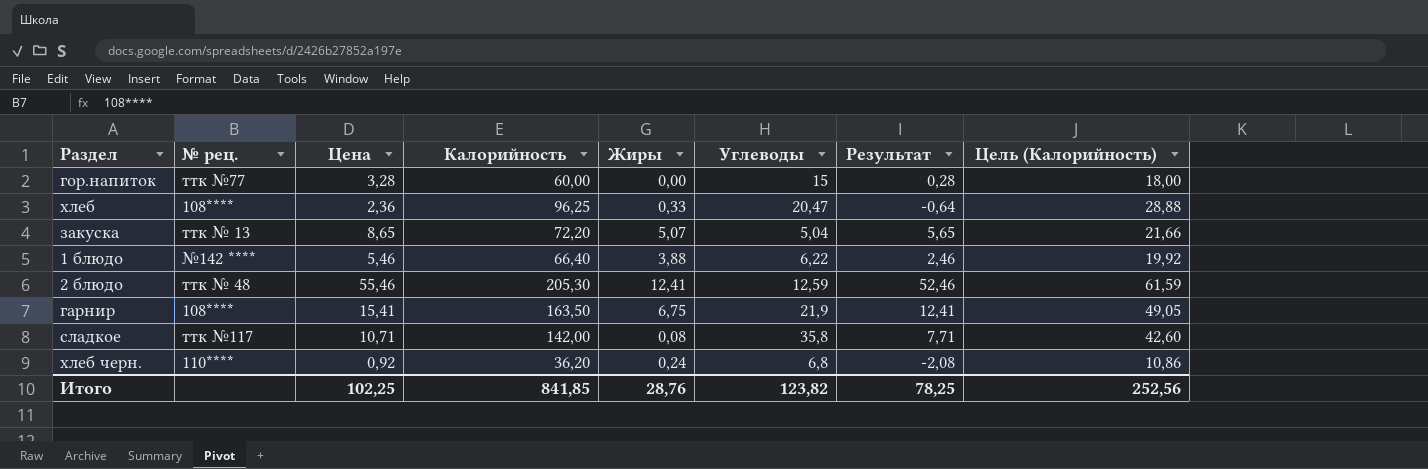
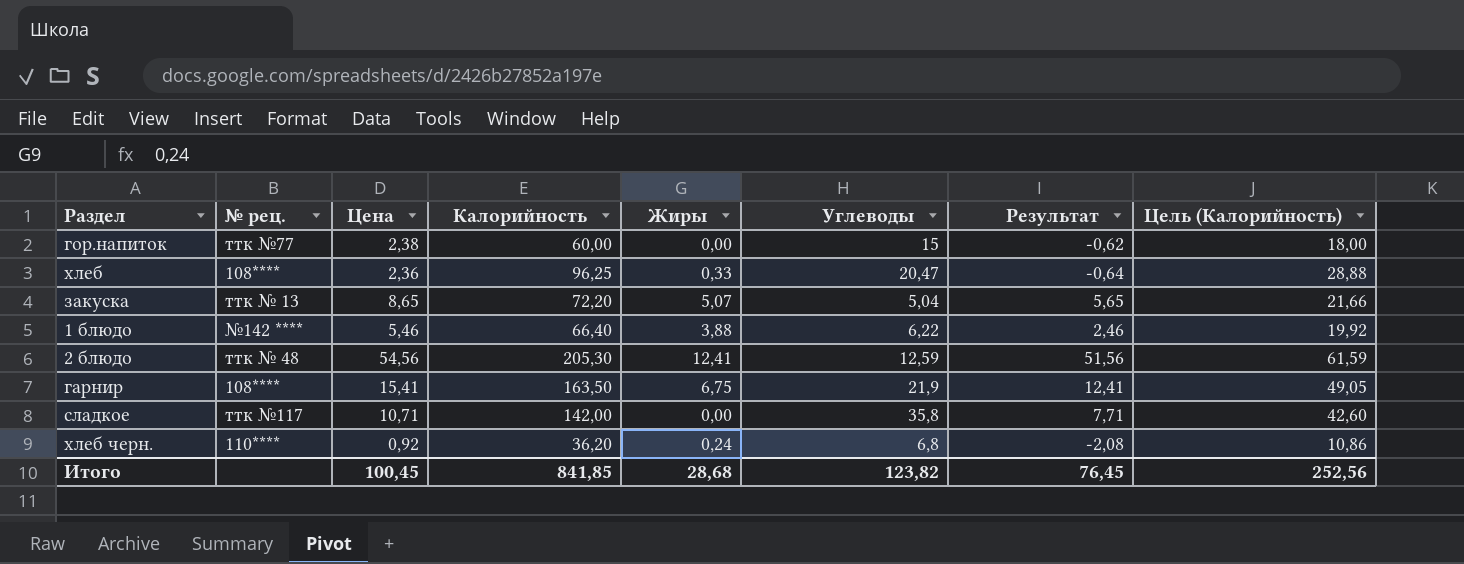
гор.напиток | Цена: 3,28 -> 2,38
гор.напиток | Результат: 0,28 -> -0,62
2 блюдо | Цена: 55,46 -> 54,56
2 блюдо | Результат: 52,46 -> 51,56
сладкое | Жиры: 0,08 -> 0,00
Итого | Цена: 102,25 -> 100,45
Итого | Жиры: 28,76 -> 28,68
Итого | Результат: 78,25 -> 76,45

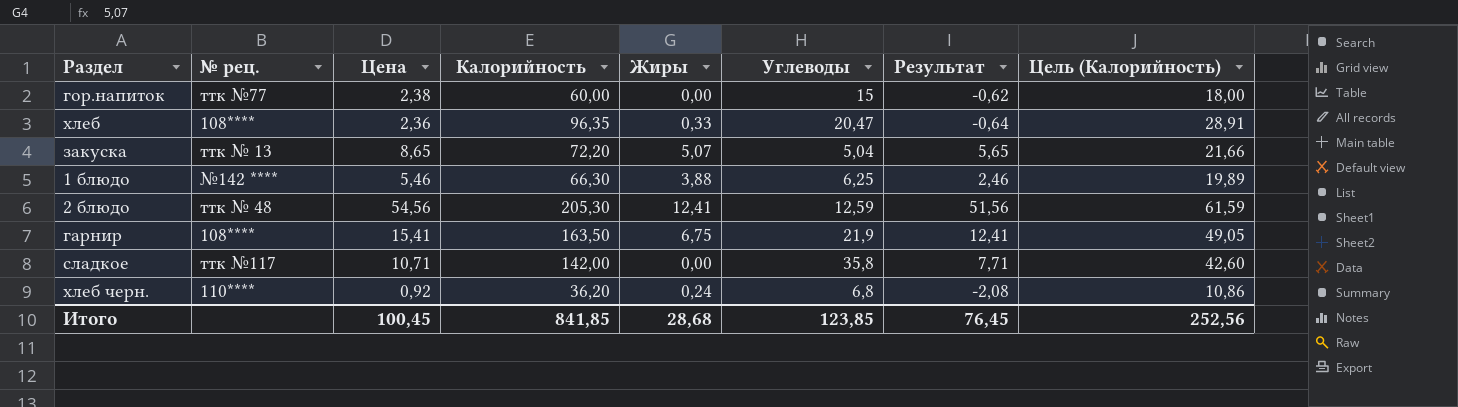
хлеб | Калорийность: 96,25 -> 96,35
хлеб | Цель (Калорийность): 28,88 -> 28,91
1 блюдо | Калорийность: 66,40 -> 66,30
1 блюдо | Углеводы: 6,22 -> 6,25
1 блюдо | Цель (Калорийность): 19,92 -> 19,89
Итого | Углеводы: 123,82 -> 123,85

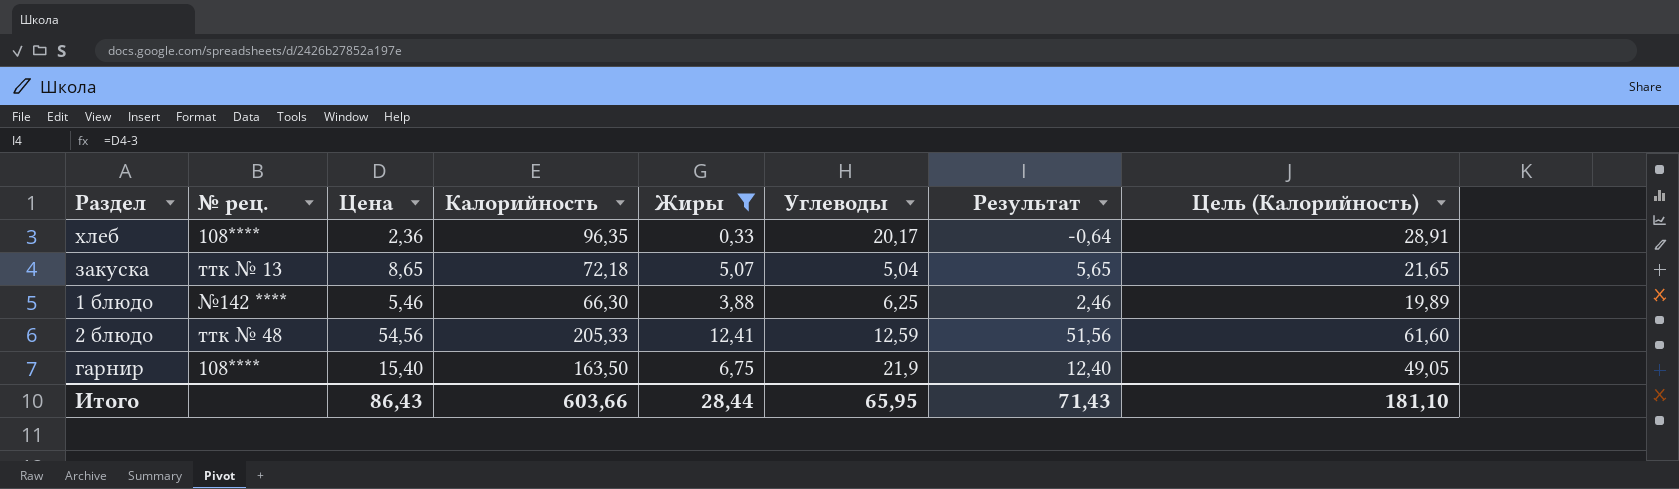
filter: none -> Жиры >= 0,33
хлеб | Углеводы: 20,47 -> 20,17
закуска | Калорийность: 72,20 -> 72,18
закуска | Цель (Калорийность): 21,66 -> 21,65
2 блюдо | Калорийность: 205,30 -> 205,33
2 блюдо | Цель (Калорийность): 61,59 -> 61,60
гарнир | Цена: 15,41 -> 15,40
гарнир | Результат: 12,41 -> 12,40
Итого | Цена: 100,45 -> 86,43
Итого | Калорийность: 841,85 -> 603,66
Итого | Жиры: 28,68 -> 28,44
Итого | Углеводы: 123,85 -> 65,95
Итого | Результат: 76,45 -> 71,43
Итого | Цель (Калорийность): 252,56 -> 181,10

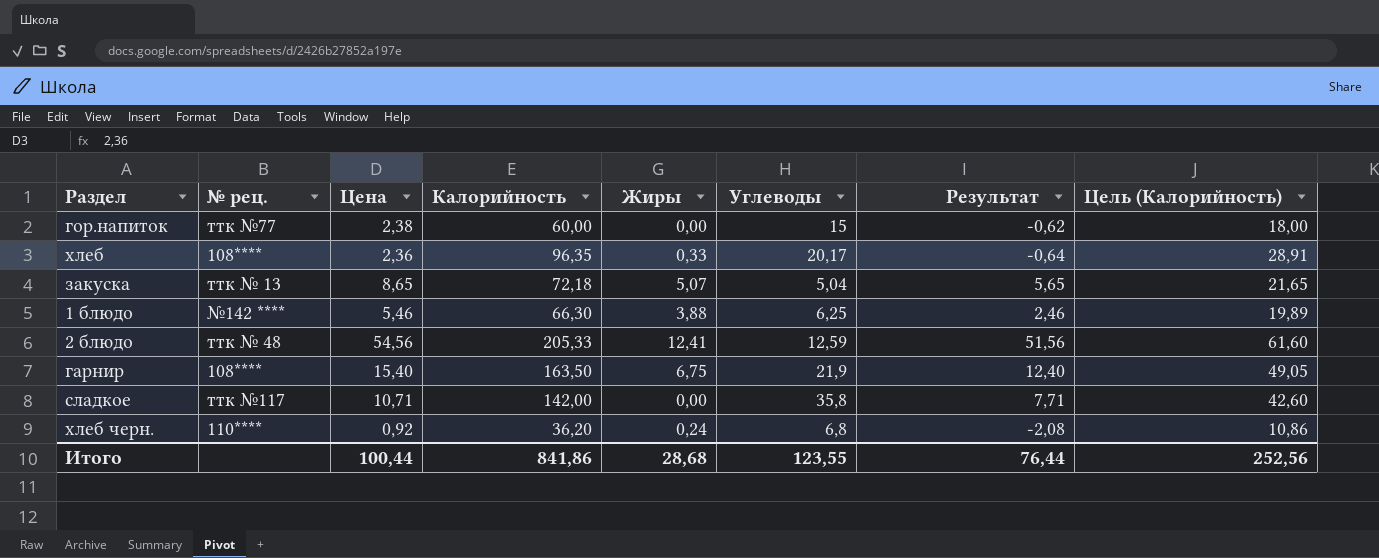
filter: Жиры >= 0,33 -> none
Итого | Цена: 86,43 -> 100,44
Итого | Калорийность: 603,66 -> 841,86
Итого | Жиры: 28,44 -> 28,68
Итого | Углеводы: 65,95 -> 123,55
Итого | Результат: 71,43 -> 76,44
Итого | Цель (Калорийность): 181,10 -> 252,56

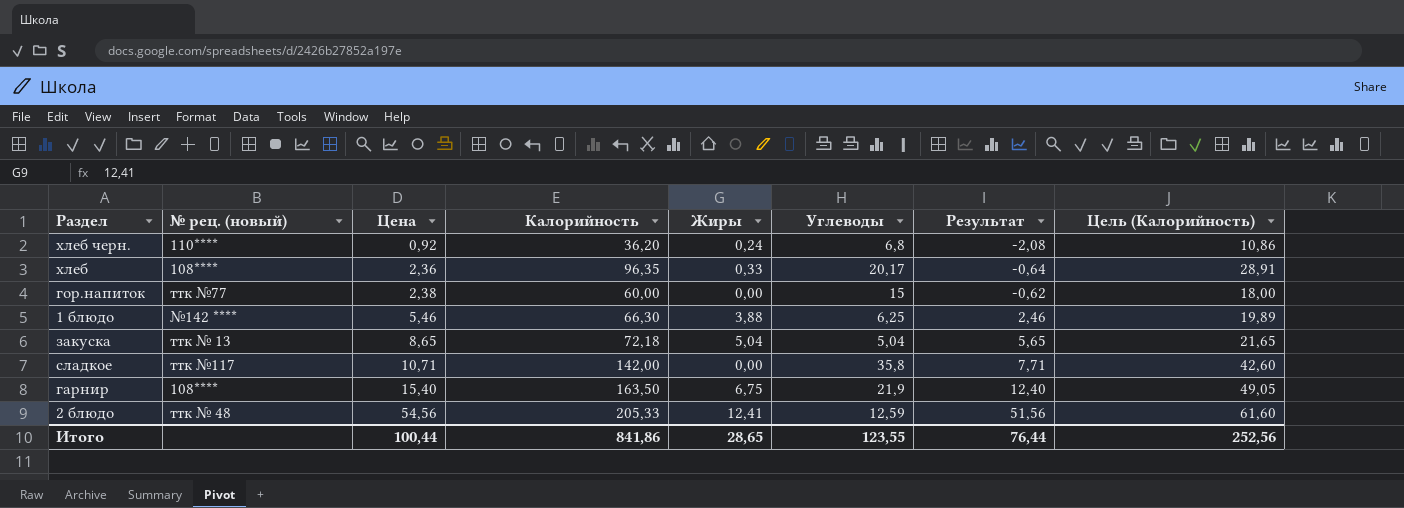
row order: none -> Цена ascending
column name: № рец. -> № рец. (новый)
закуска | Жиры: 5,07 -> 5,04
Итого | Жиры: 28,68 -> 28,65

